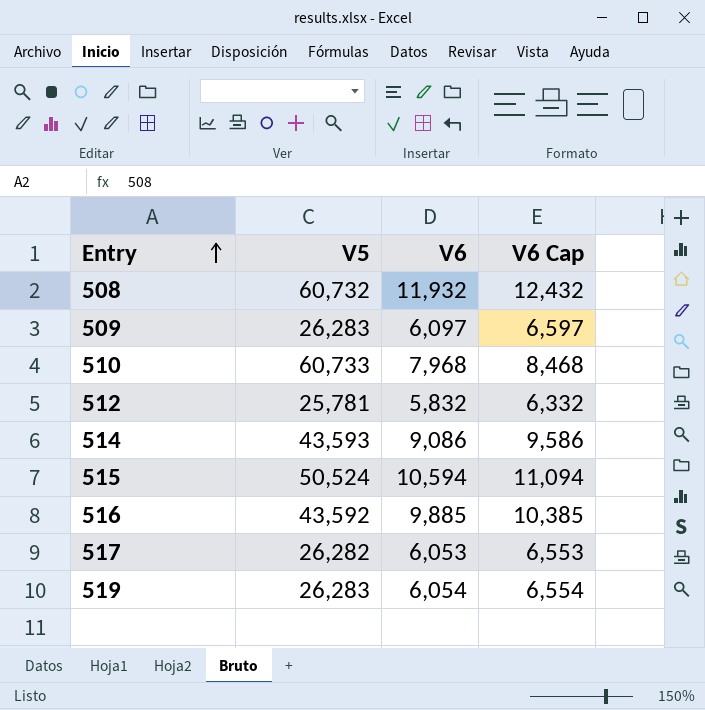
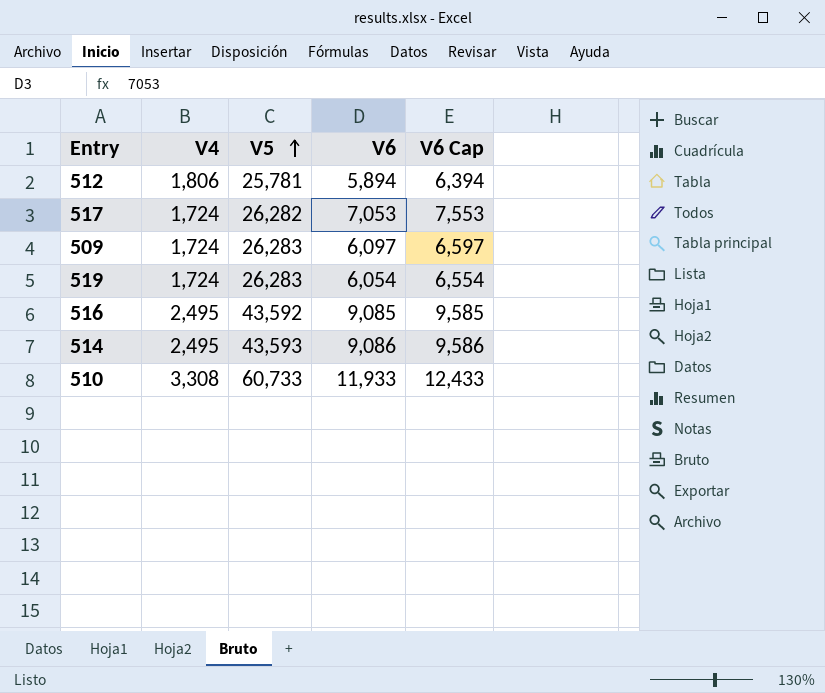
row order: Entry ascending -> V5 ascending
column V4 | position: none -> 2
row 508: 60,732 | 11,932 | 12,432 -> none
row 515: 50,524 | 10,594 | 11,094 -> none
512 | V6: 5,832 -> 5,894
512 | V6 Cap: 6,332 -> 6,394
517 | V6: 6,053 -> 7,053
517 | V6 Cap: 6,553 -> 7,553
516 | V6: 9,885 -> 9,085
516 | V6 Cap: 10,385 -> 9,585
510 | V6: 7,968 -> 11,933
510 | V6 Cap: 8,468 -> 12,433

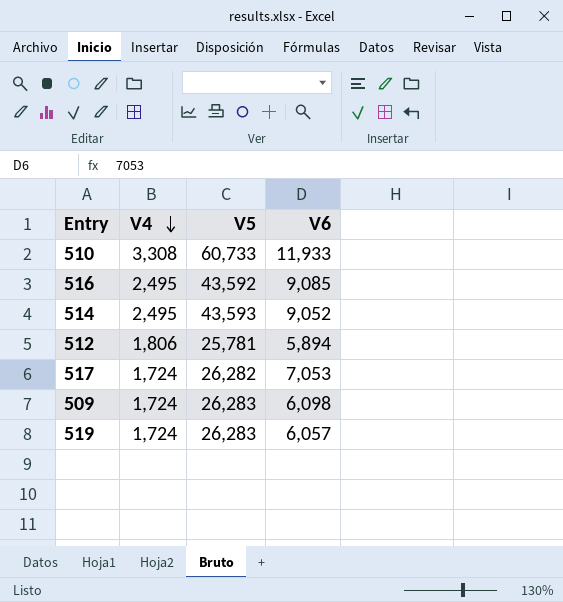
row order: V5 ascending -> V4 descending
column V6 Cap | formula: [V6] + 500 -> none
514 | V6: 9,086 -> 9,052
509 | V6: 6,097 -> 6,098
519 | V6: 6,054 -> 6,057

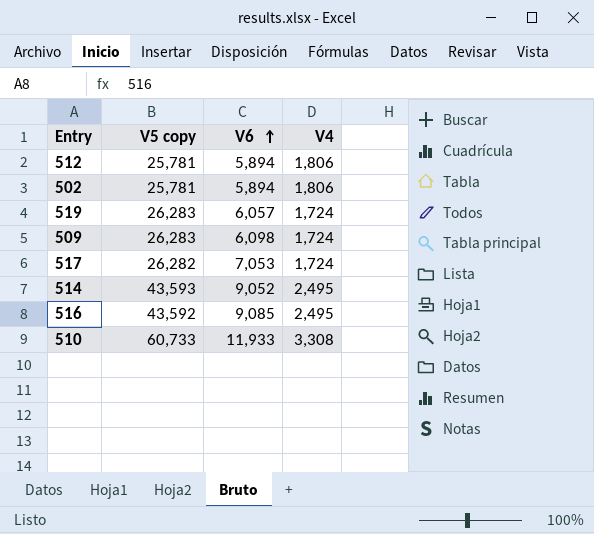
row order: V4 descending -> V6 ascending
column name: V5 -> V5 copy
column V4 | position: 2 -> 4
row 502: none -> 25,781 | 5,894 | 1,806

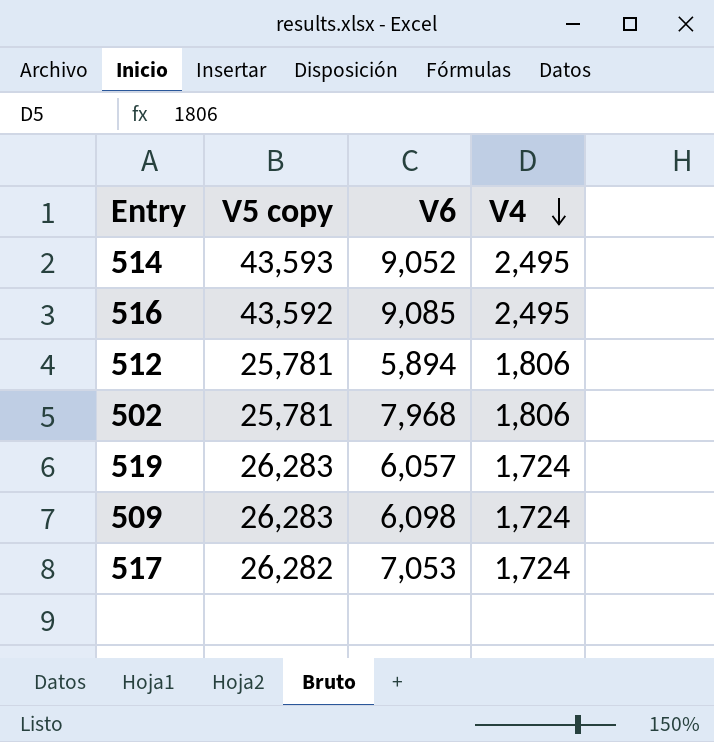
row order: V6 ascending -> V4 descending
row 510: 60,733 | 11,933 | 3,308 -> none
502 | V6: 5,894 -> 7,968

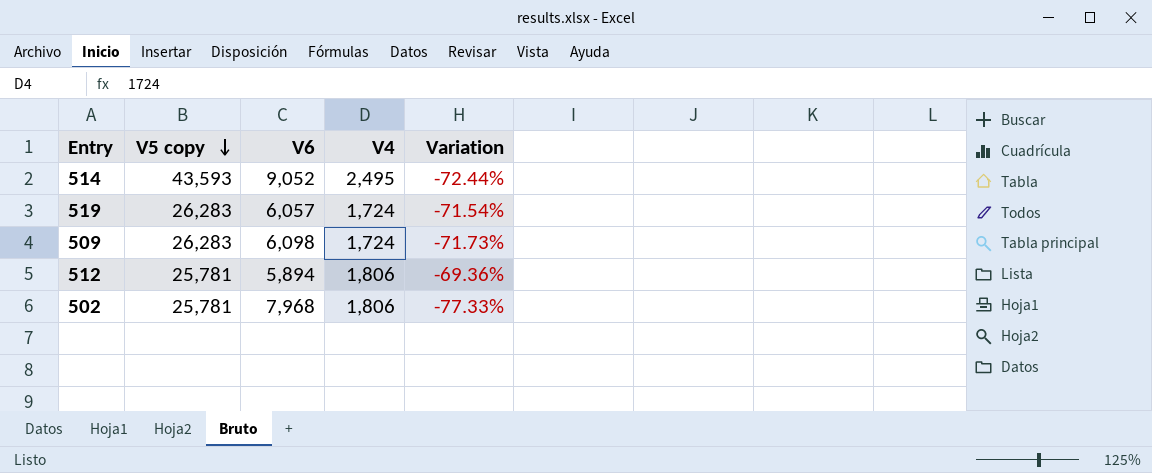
row order: V4 descending -> V5 copy descending
column Variation | formula: none -> ([V4] - [V6]) / [V6]
row 516: 43,592 | 9,085 | 2,495 -> none
row 517: 26,282 | 7,053 | 1,724 -> none

